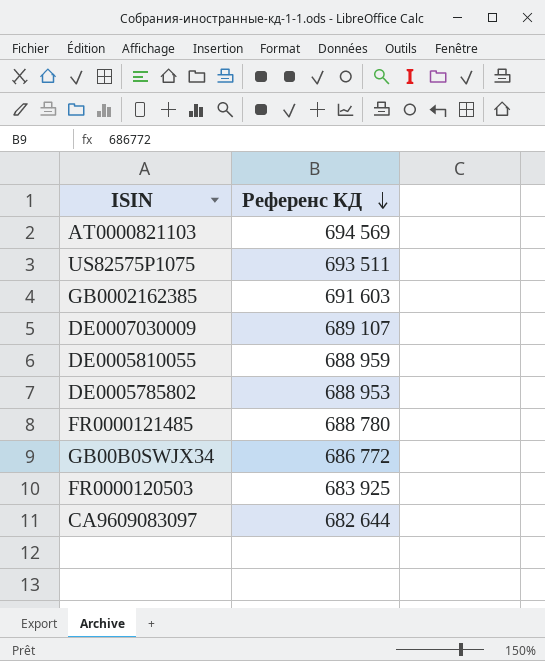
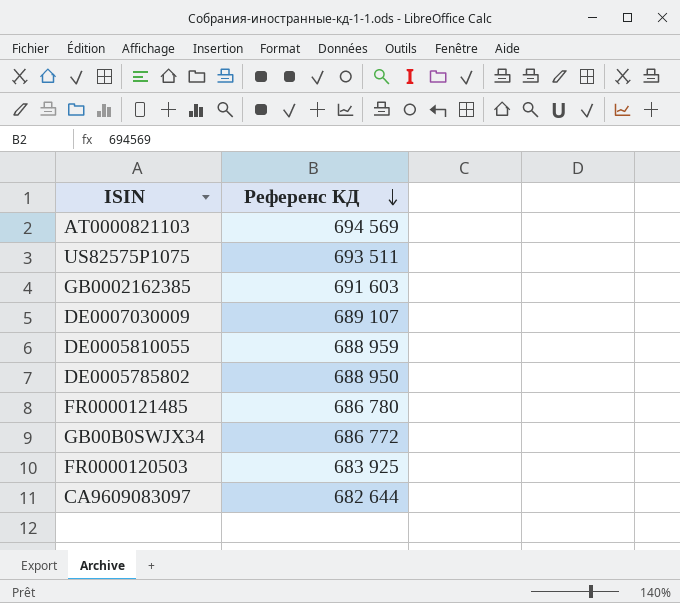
DE0005785802 | Референс КД: 688 953 -> 688 950
FR0000121485 | Референс КД: 688 780 -> 686 780

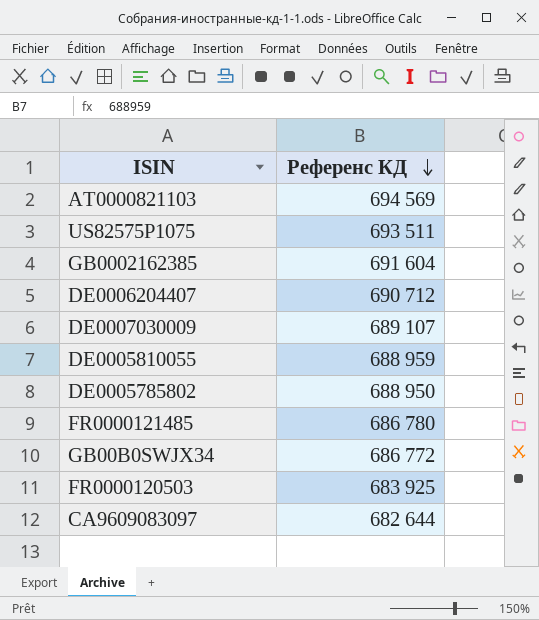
GB0002162385 | Референс КД: 691 603 -> 691 604
row DE0006204407: none -> 690 712

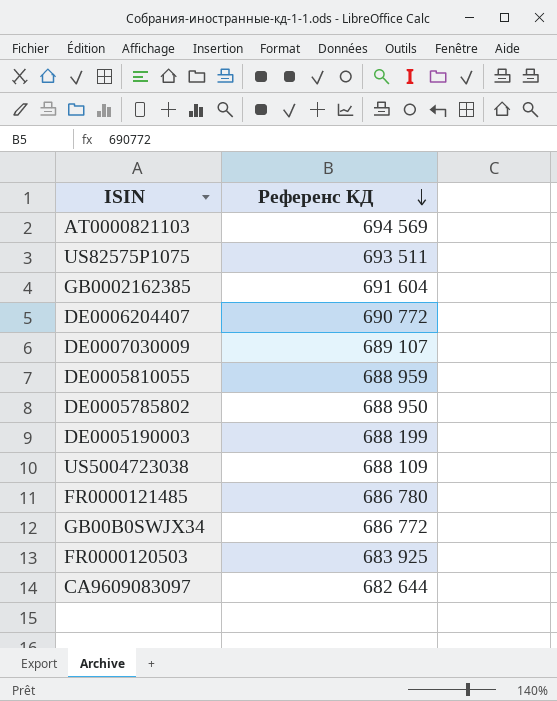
DE0006204407 | Референс КД: 690 712 -> 690 772
row DE0005190003: none -> 688 199
row US5004723038: none -> 688 109

